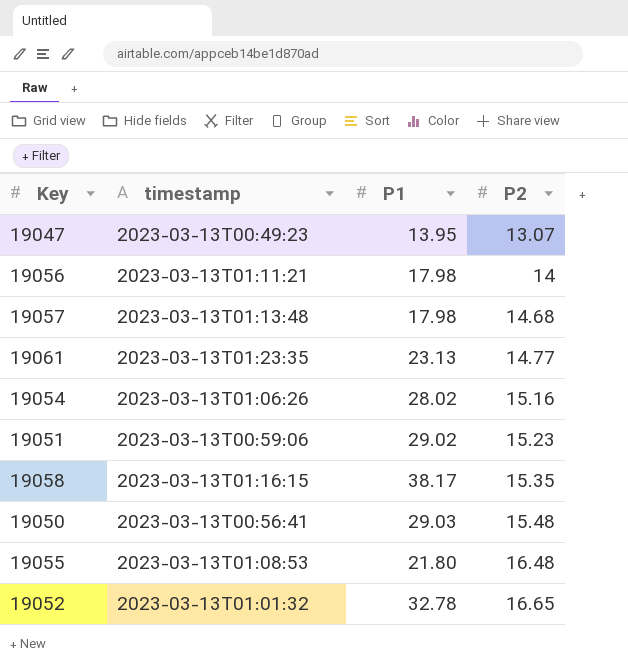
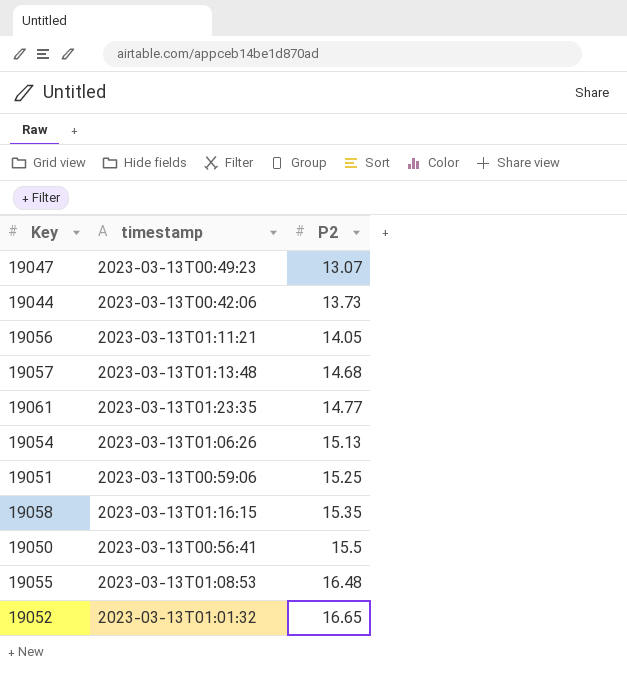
column P1 | position: 3 -> none
row 19044: none -> 2023-03-13T00:42:06 | 13.73
19056 | P2: 14 -> 14.05
19054 | P2: 15.16 -> 15.13
19051 | P2: 15.23 -> 15.25
19050 | P2: 15.48 -> 15.5

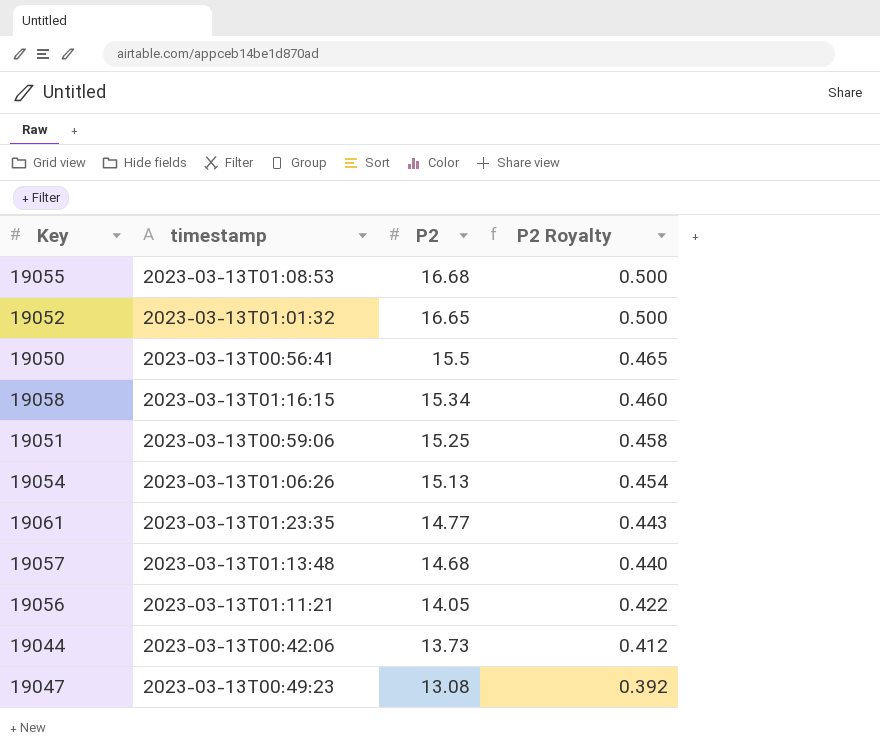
row order: P2 ascending -> P2 descending
column P2 Royalty | formula: none -> [P2] * 0.03
19055 | P2: 16.48 -> 16.68
19058 | P2: 15.35 -> 15.34
19047 | P2: 13.07 -> 13.08

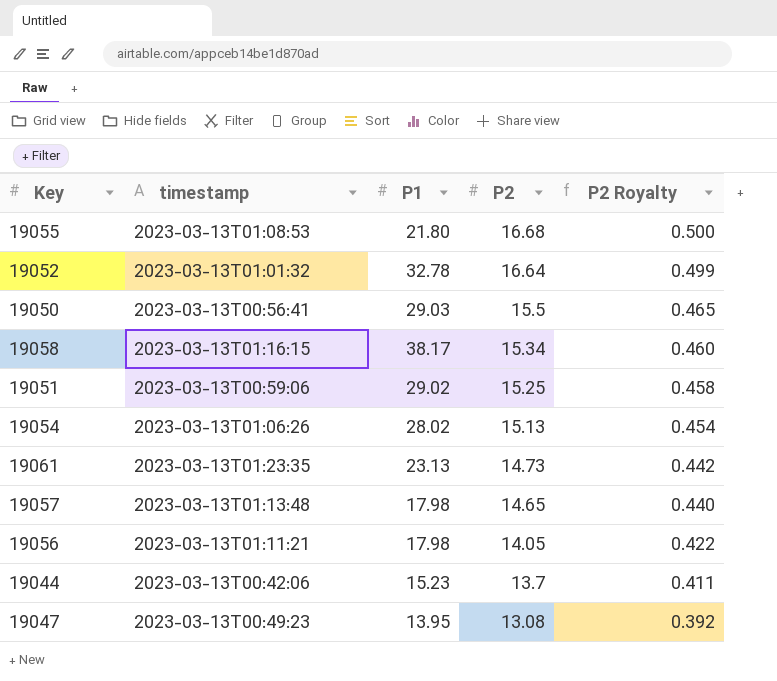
column P1 | position: none -> 3
19052 | P2: 16.65 -> 16.64
19052 | P2 Royalty: 0.500 -> 0.499
19061 | P2: 14.77 -> 14.73
19061 | P2 Royalty: 0.443 -> 0.442
19057 | P2: 14.68 -> 14.65
19044 | P2: 13.73 -> 13.7
19044 | P2 Royalty: 0.412 -> 0.411

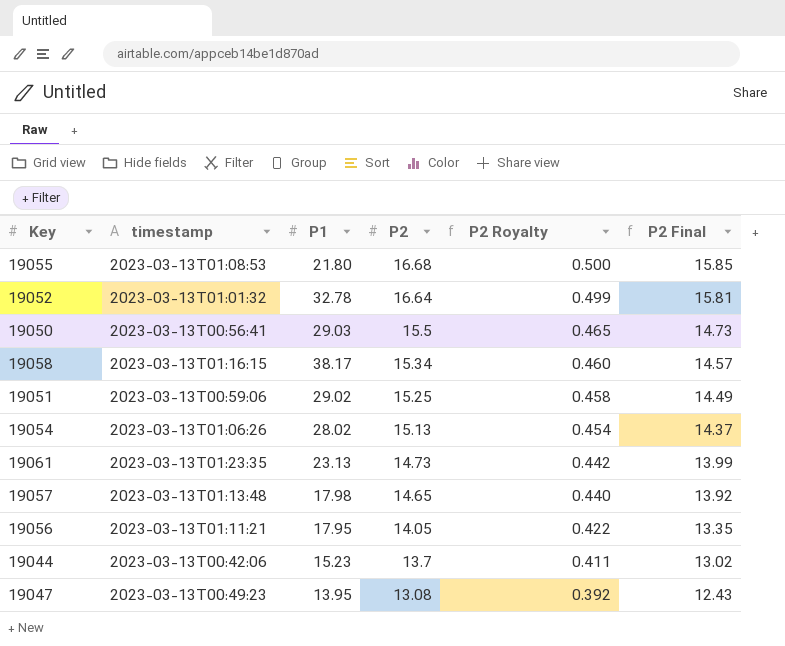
column P2 Final | formula: none -> [P2] * 0.95
19056 | P1: 17.98 -> 17.95

